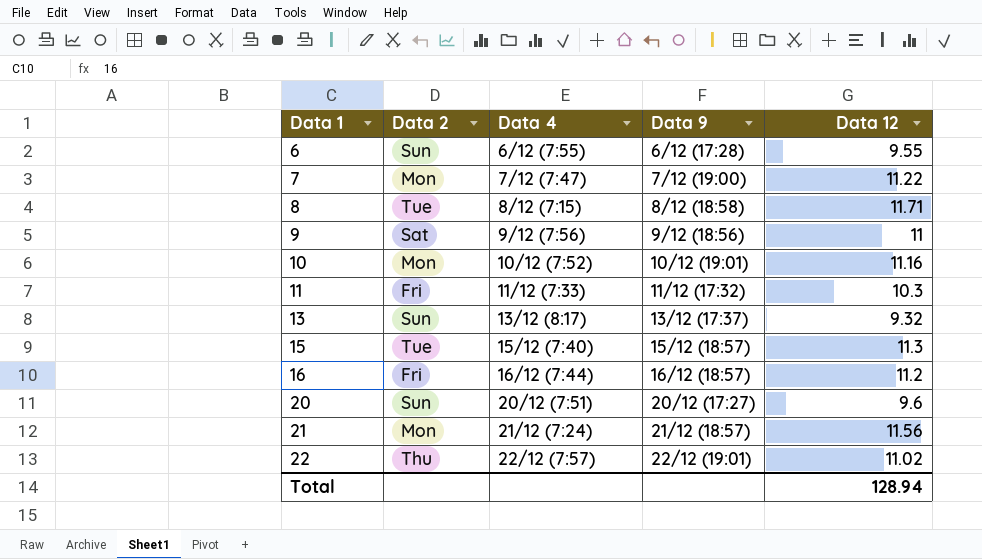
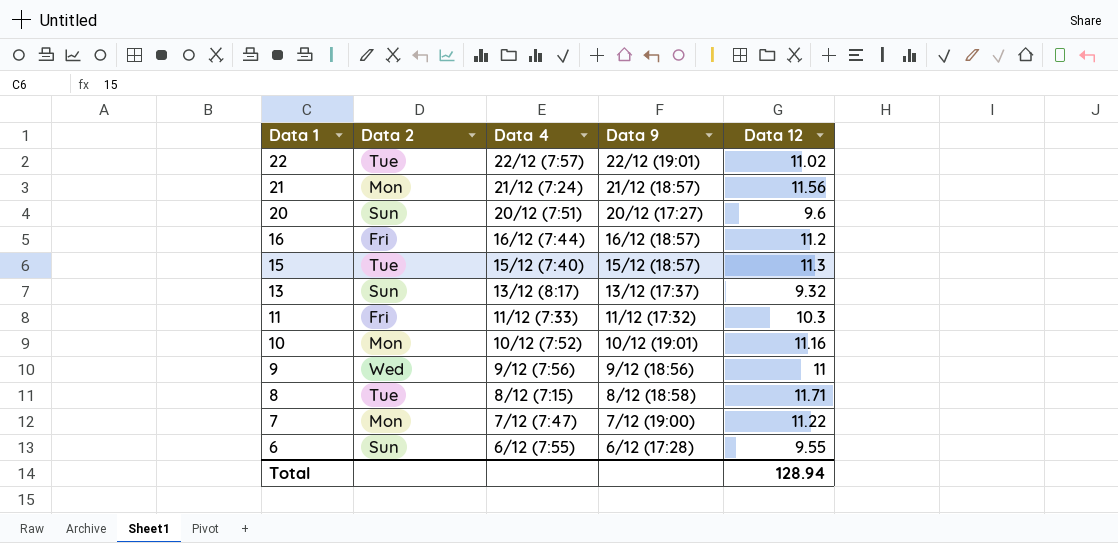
row order: Data 1 ascending -> Data 1 descending
22 | Data 2: Thu -> Tue
9 | Data 2: Sat -> Wed

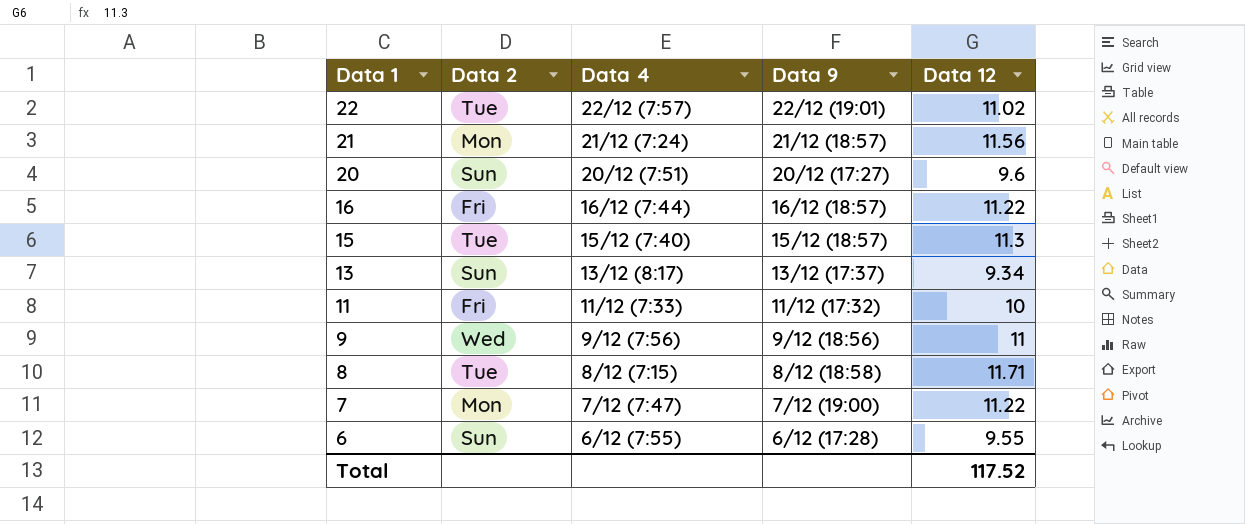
row 10: Mon | 10/12 (7:52) | 10/12 (19:01) | 11.16 -> none
16 | Data 12: 11.2 -> 11.22
13 | Data 12: 9.32 -> 9.34
11 | Data 12: 10.3 -> 10
Total | Data 12: 128.94 -> 117.52

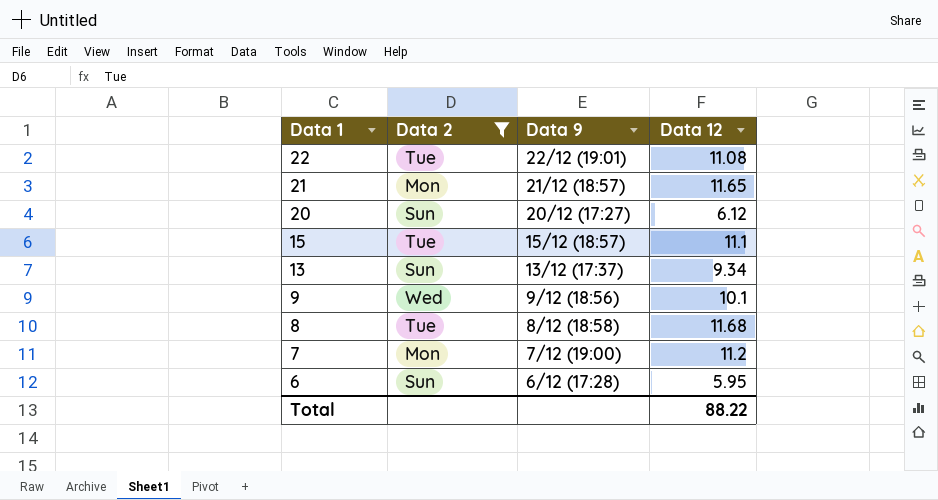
filter: none -> Data 2 != Fri
column Data 4 | position: 3 -> none
22 | Data 12: 11.02 -> 11.08
21 | Data 12: 11.56 -> 11.65
20 | Data 12: 9.6 -> 6.12
15 | Data 12: 11.3 -> 11.1
9 | Data 12: 11 -> 10.1
8 | Data 12: 11.71 -> 11.68
7 | Data 12: 11.22 -> 11.2
6 | Data 12: 9.55 -> 5.95
Total | Data 12: 117.52 -> 88.22

